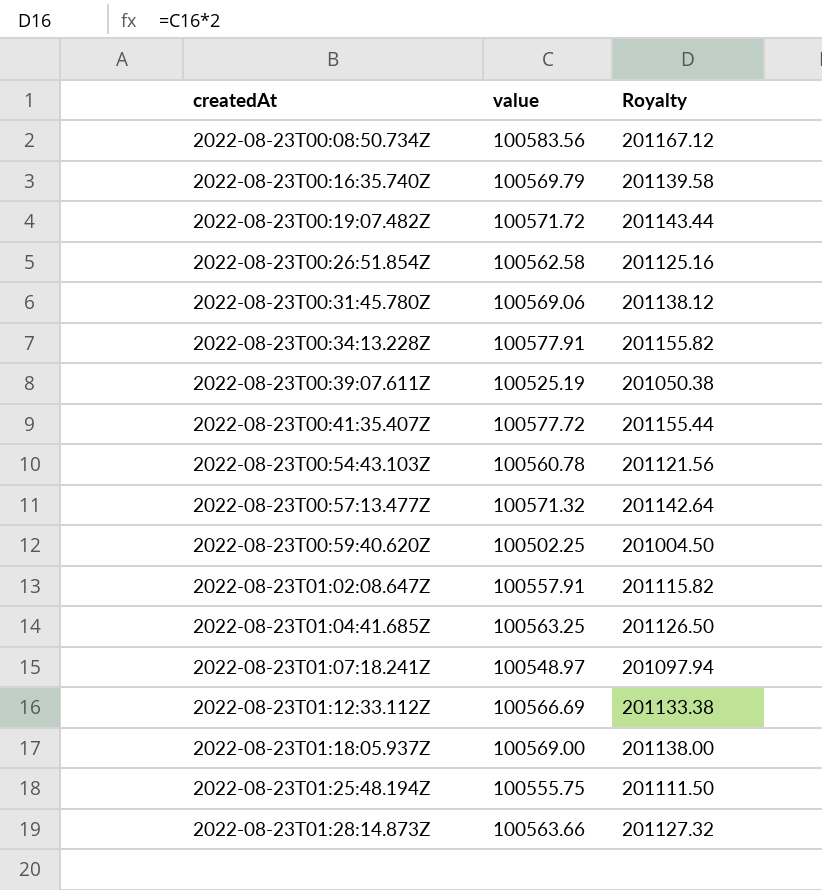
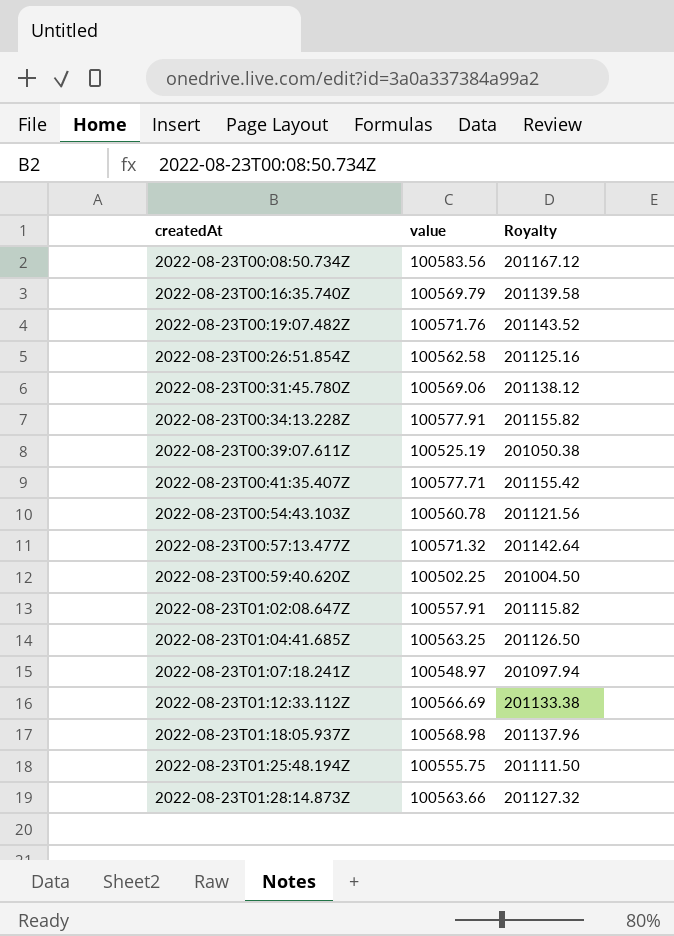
2022-08-23T00:19:07.482Z | value: 100571.72 -> 100571.76
2022-08-23T00:19:07.482Z | Royalty: 201143.44 -> 201143.52
2022-08-23T00:41:35.407Z | value: 100577.72 -> 100577.71
2022-08-23T00:41:35.407Z | Royalty: 201155.44 -> 201155.42
2022-08-23T01:18:05.937Z | value: 100569.00 -> 100568.98
2022-08-23T01:18:05.937Z | Royalty: 201138.00 -> 201137.96

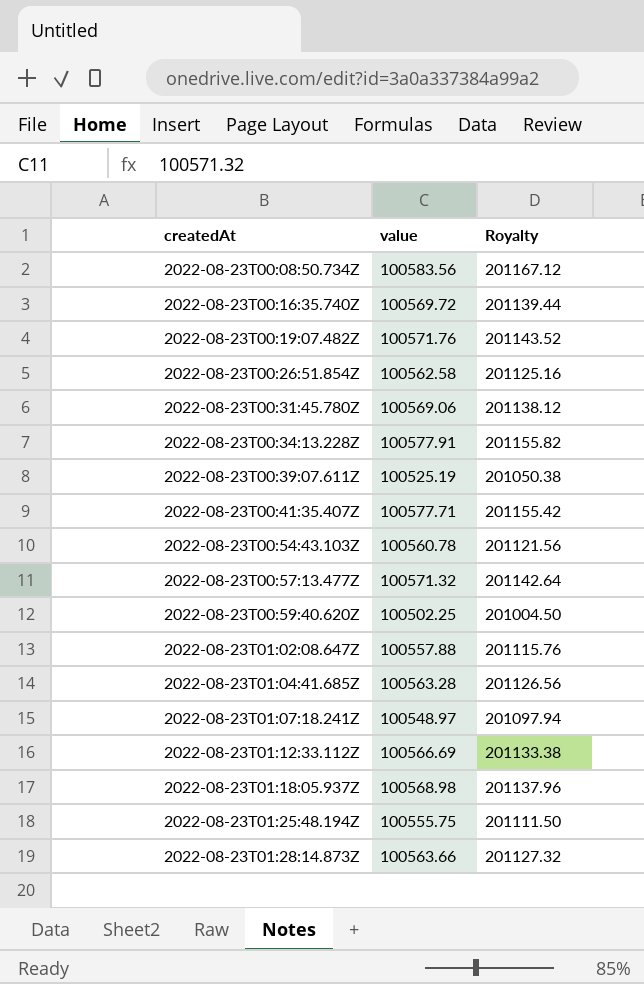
2022-08-23T00:16:35.740Z | value: 100569.79 -> 100569.72
2022-08-23T00:16:35.740Z | Royalty: 201139.58 -> 201139.44
2022-08-23T01:02:08.647Z | value: 100557.91 -> 100557.88
2022-08-23T01:02:08.647Z | Royalty: 201115.82 -> 201115.76
2022-08-23T01:04:41.685Z | value: 100563.25 -> 100563.28
2022-08-23T01:04:41.685Z | Royalty: 201126.50 -> 201126.56

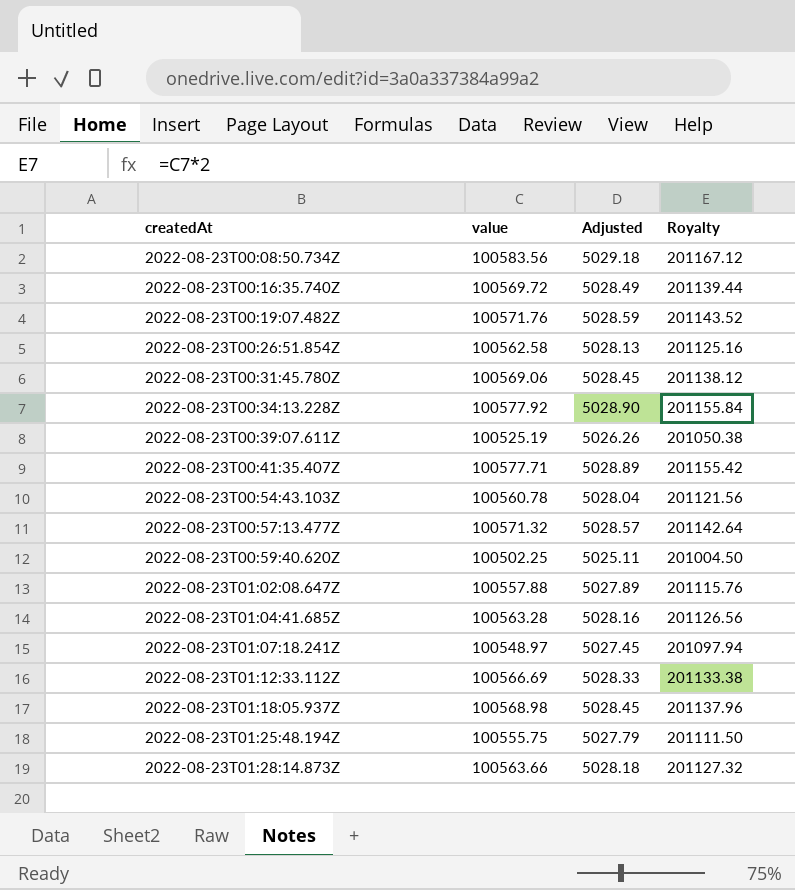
column Adjusted | formula: none -> [value] * 0.05
2022-08-23T00:34:13.228Z | value: 100577.91 -> 100577.92
2022-08-23T00:34:13.228Z | Royalty: 201155.82 -> 201155.84

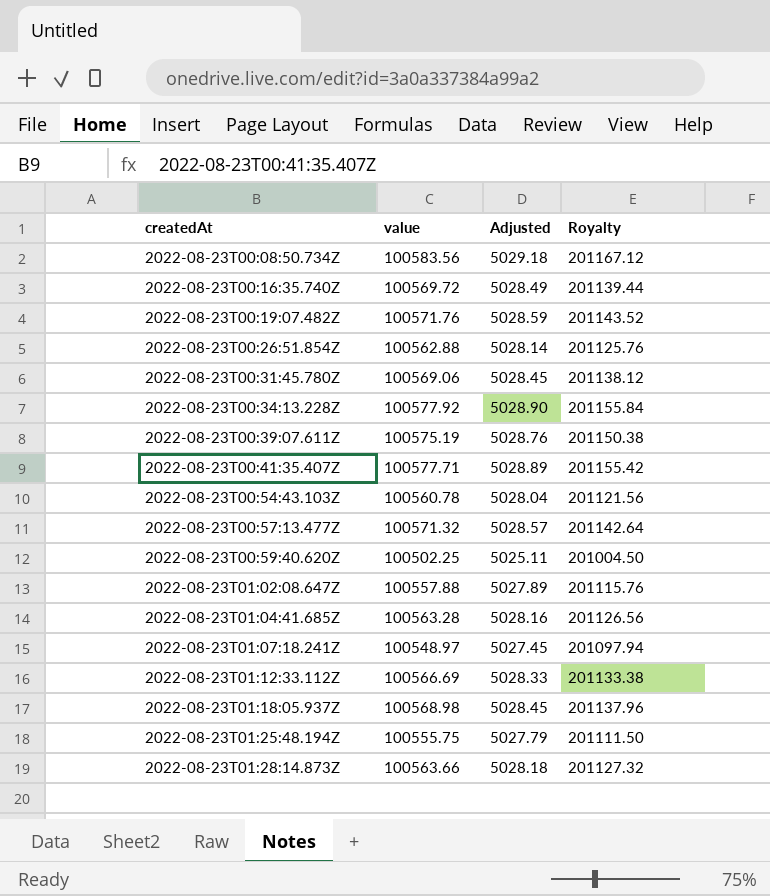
2022-08-23T00:26:51.854Z | value: 100562.58 -> 100562.88
2022-08-23T00:26:51.854Z | Adjusted: 5028.13 -> 5028.14
2022-08-23T00:26:51.854Z | Royalty: 201125.16 -> 201125.76
2022-08-23T00:39:07.611Z | value: 100525.19 -> 100575.19
2022-08-23T00:39:07.611Z | Adjusted: 5026.26 -> 5028.76
2022-08-23T00:39:07.611Z | Royalty: 201050.38 -> 201150.38

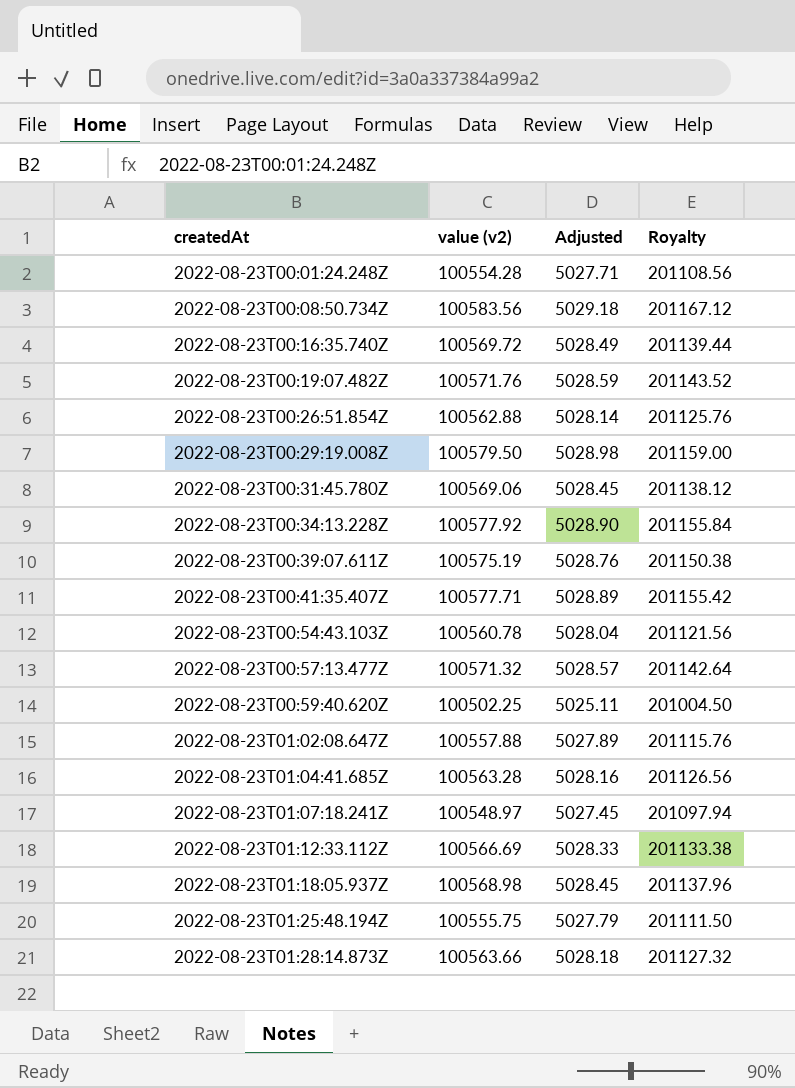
column name: value -> value (v2)
row 2022-08-23T00:01:24.248Z: none -> 100554.28 | 5027.71 | 201108.56
row 2022-08-23T00:29:19.008Z: none -> 100579.50 | 5028.98 | 201159.00

